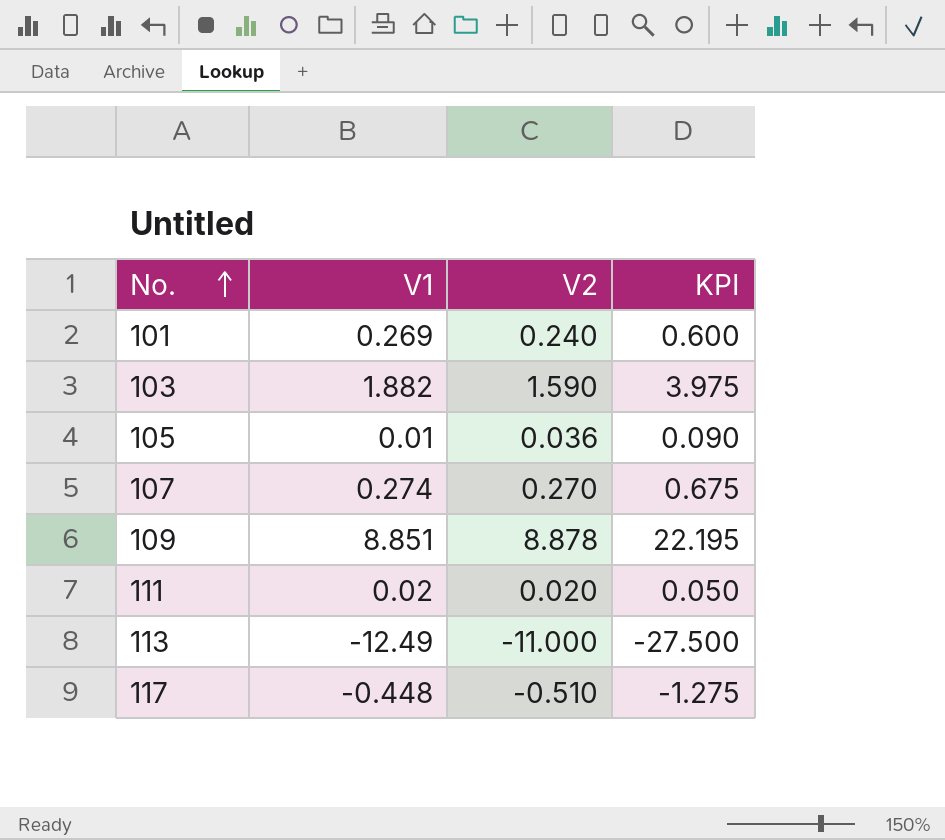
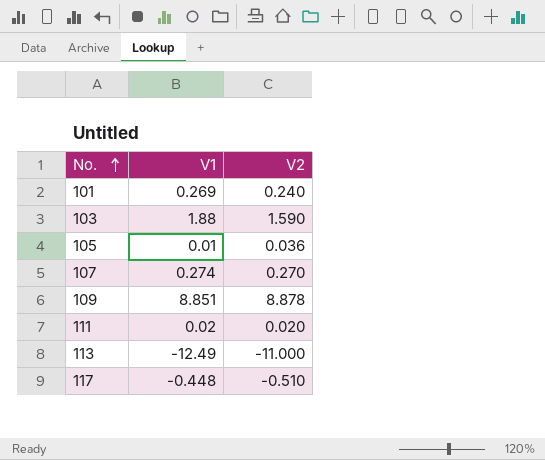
column KPI | formula: [V2] * 2.5 -> none
103 | V1: 1.882 -> 1.88

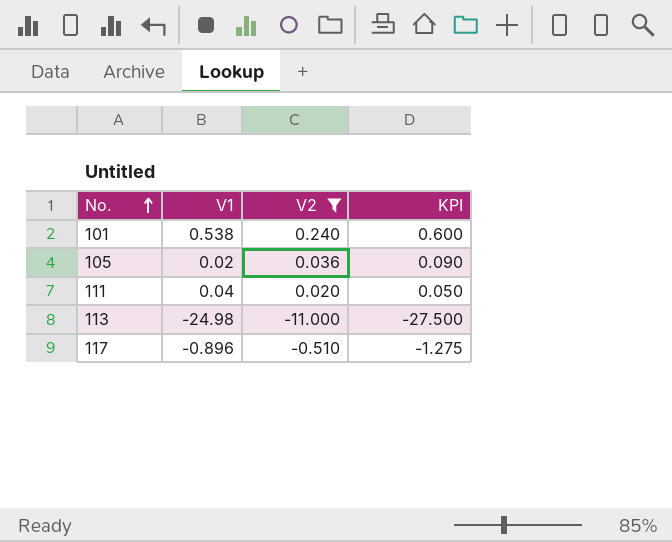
filter: none -> V2 <= 0.240
column KPI | formula: none -> [V2] * 2.5
101 | V1: 0.269 -> 0.538
105 | V1: 0.01 -> 0.02
111 | V1: 0.02 -> 0.04
113 | V1: -12.49 -> -24.98
117 | V1: -0.448 -> -0.896

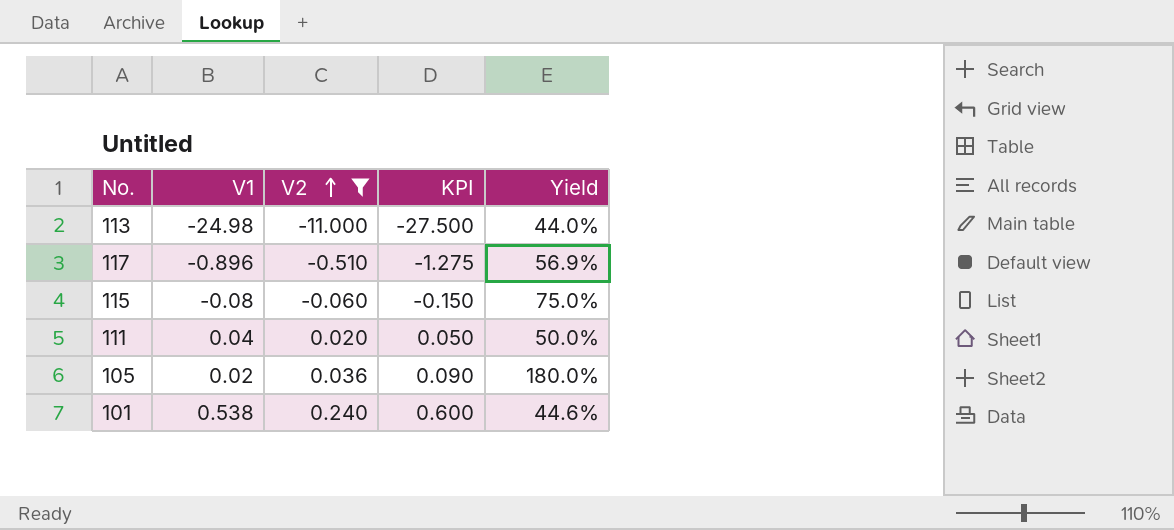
row order: No. ascending -> V2 ascending
column Yield | formula: none -> [V2] / [V1]
row 115: none -> -0.08 | -0.060 | -0.150 | 75.0%

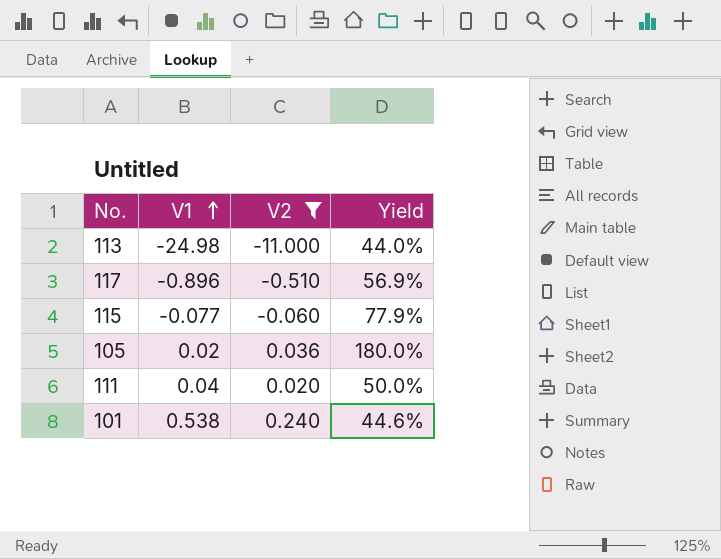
row order: V2 ascending -> V1 ascending
column KPI | formula: [V2] * 2.5 -> none
115 | V1: -0.08 -> -0.077
115 | Yield: 75.0% -> 77.9%

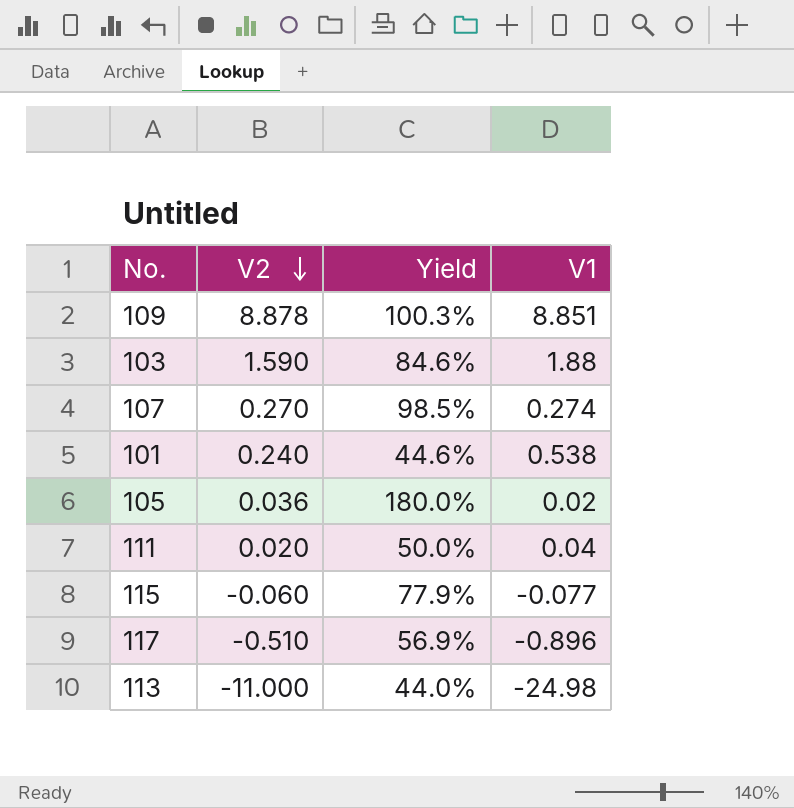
filter: V2 <= 0.240 -> none
row order: V1 ascending -> V2 descending
column V1 | position: 2 -> 4

